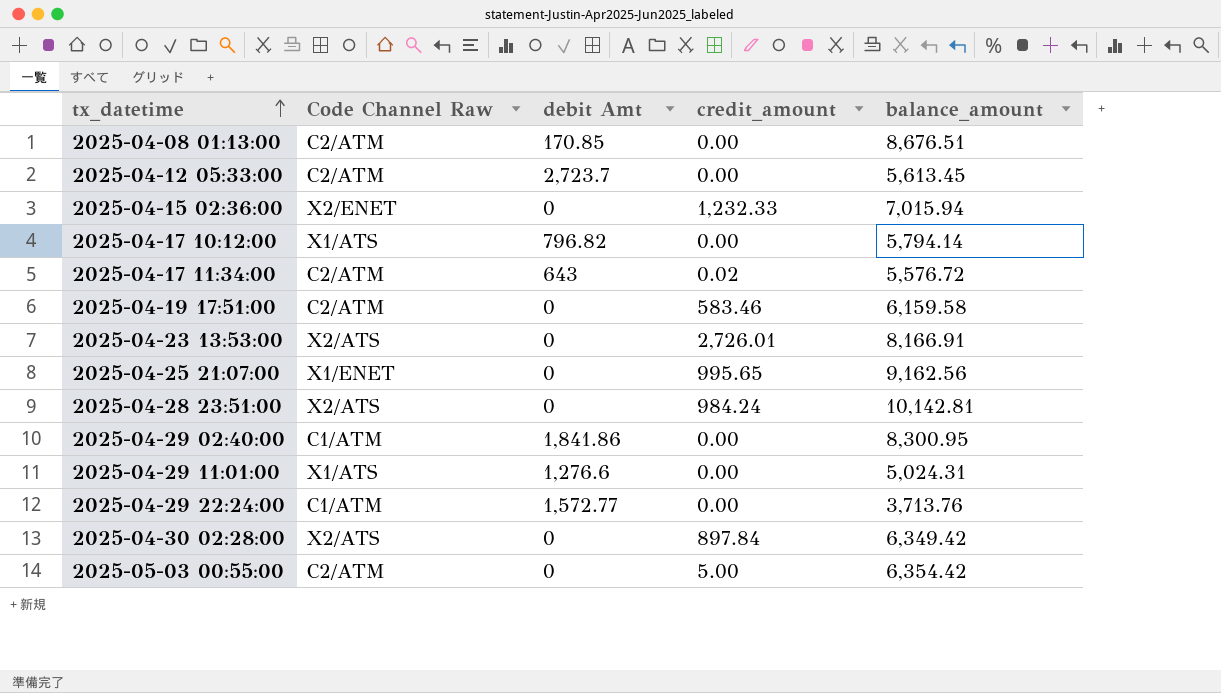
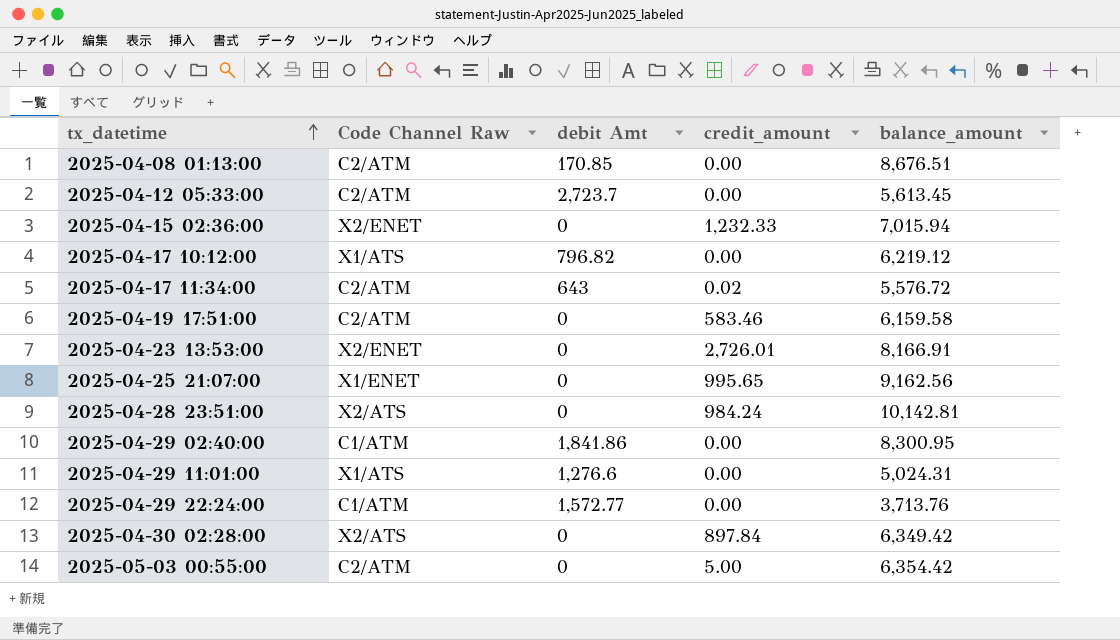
2025-04-17 10:12:00 | balance_amount: 5,794.14 -> 6,219.12
2025-04-23 13:53:00 | Code Channel Raw: X2/ATS -> X2/ENET

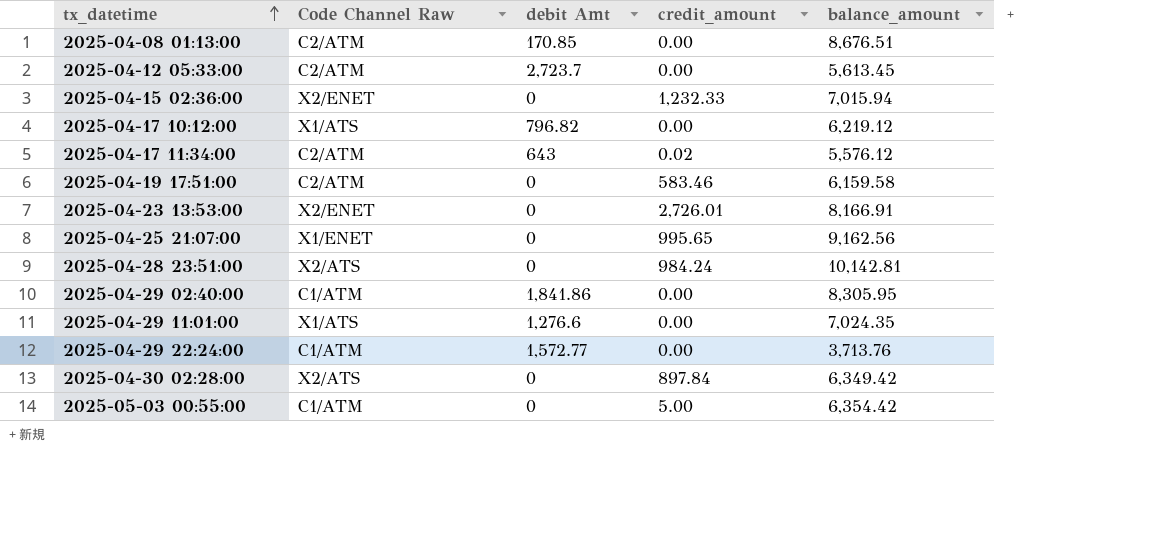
2025-04-17 11:34:00 | balance_amount: 5,576.72 -> 5,576.12
2025-04-29 02:40:00 | balance_amount: 8,300.95 -> 8,305.95
2025-04-29 11:01:00 | balance_amount: 5,024.31 -> 7,024.35
2025-05-03 00:55:00 | Code Channel Raw: C2/ATM -> C1/ATM

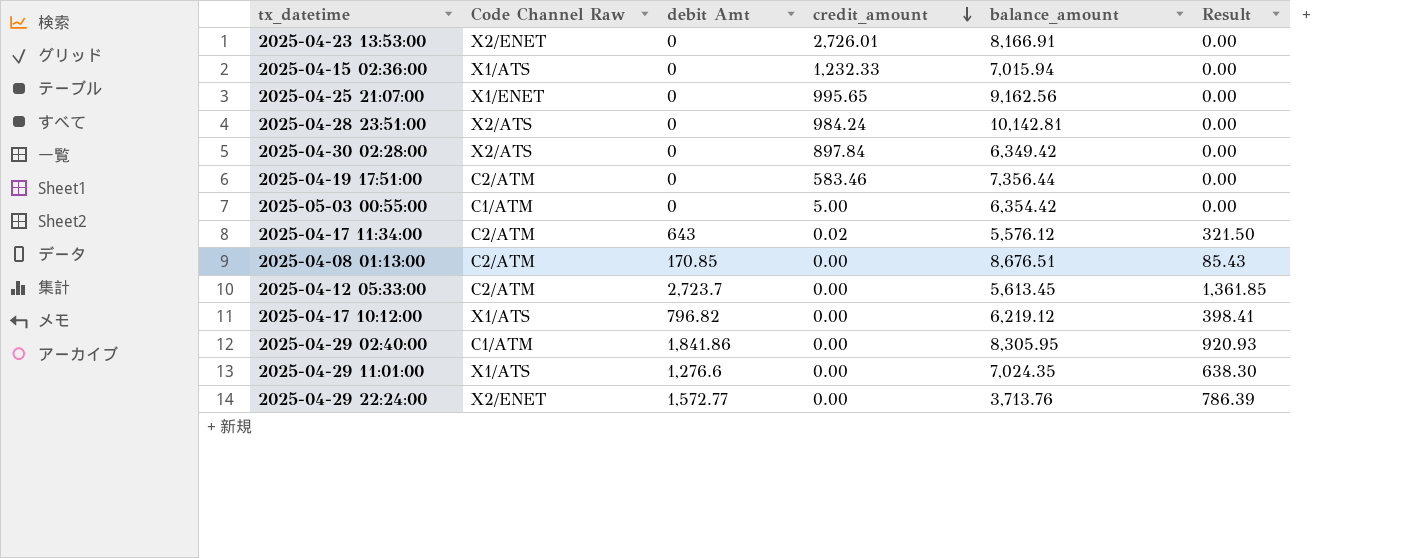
row order: tx_datetime ascending -> credit_amount descending
column Result | formula: none -> [debit Amt] * 0.5
2025-04-15 02:36:00 | Code Channel Raw: X2/ENET -> X1/ATS
2025-04-19 17:51:00 | balance_amount: 6,159.58 -> 7,356.44
2025-04-29 22:24:00 | Code Channel Raw: C1/ATM -> X2/ENET

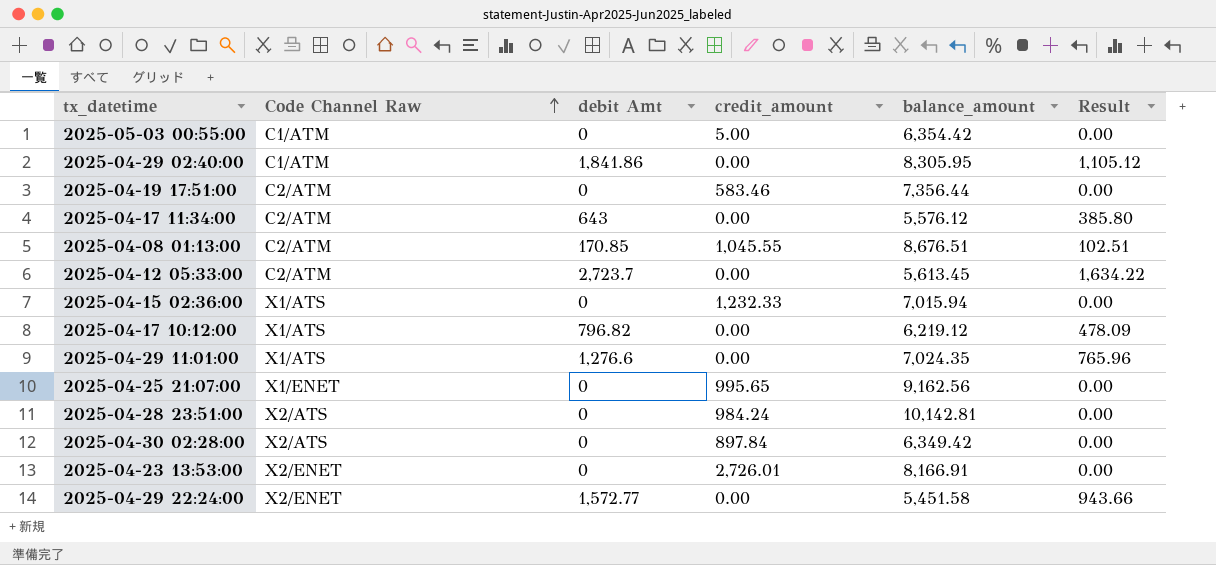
row order: credit_amount descending -> Code Channel Raw ascending
column Result | formula: [debit Amt] * 0.5 -> [debit Amt] * 0.6
2025-04-17 11:34:00 | credit_amount: 0.02 -> 0.00
2025-04-08 01:13:00 | credit_amount: 0.00 -> 1,045.55
2025-04-29 22:24:00 | balance_amount: 3,713.76 -> 5,451.58

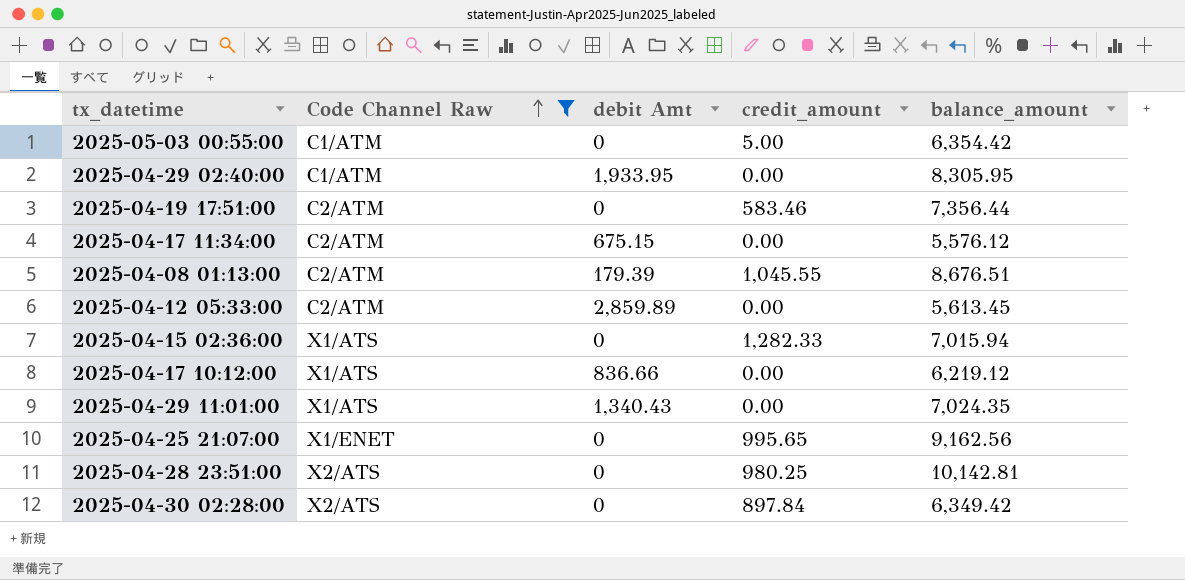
filter: none -> Code Channel Raw != X2/ENET
column Result | formula: [debit Amt] * 0.6 -> none
2025-04-29 02:40:00 | debit Amt: 1,841.86 -> 1,933.95
2025-04-17 11:34:00 | debit Amt: 643 -> 675.15
2025-04-08 01:13:00 | debit Amt: 170.85 -> 179.39
2025-04-12 05:33:00 | debit Amt: 2,723.7 -> 2,859.89
2025-04-15 02:36:00 | credit_amount: 1,232.33 -> 1,282.33
2025-04-17 10:12:00 | debit Amt: 796.82 -> 836.66
2025-04-29 11:01:00 | debit Amt: 1,276.6 -> 1,340.43
2025-04-28 23:51:00 | credit_amount: 984.24 -> 980.25

